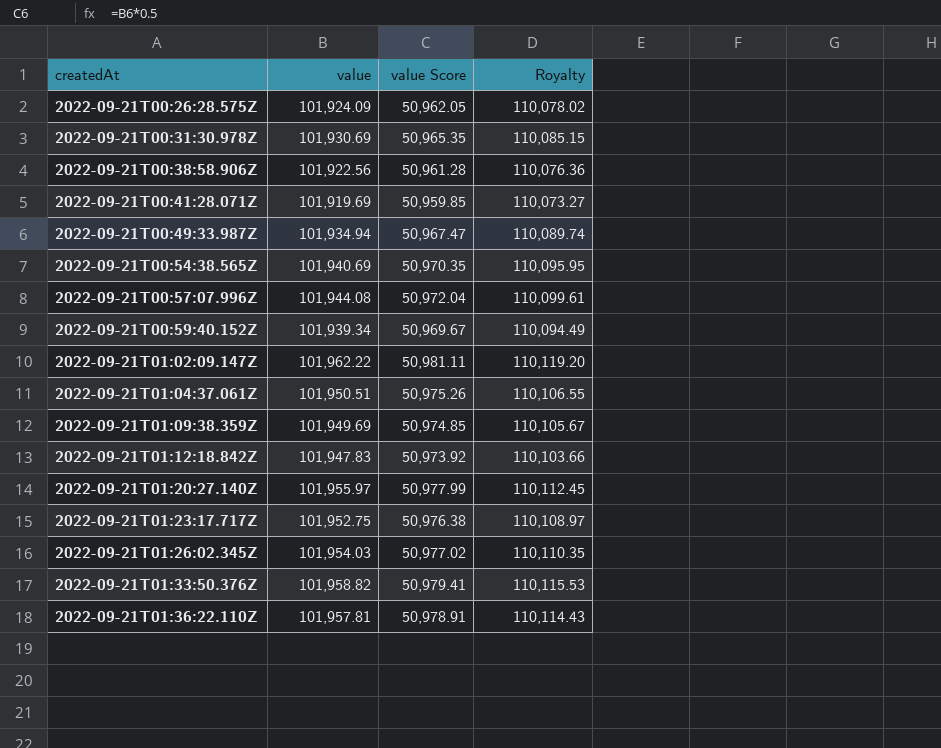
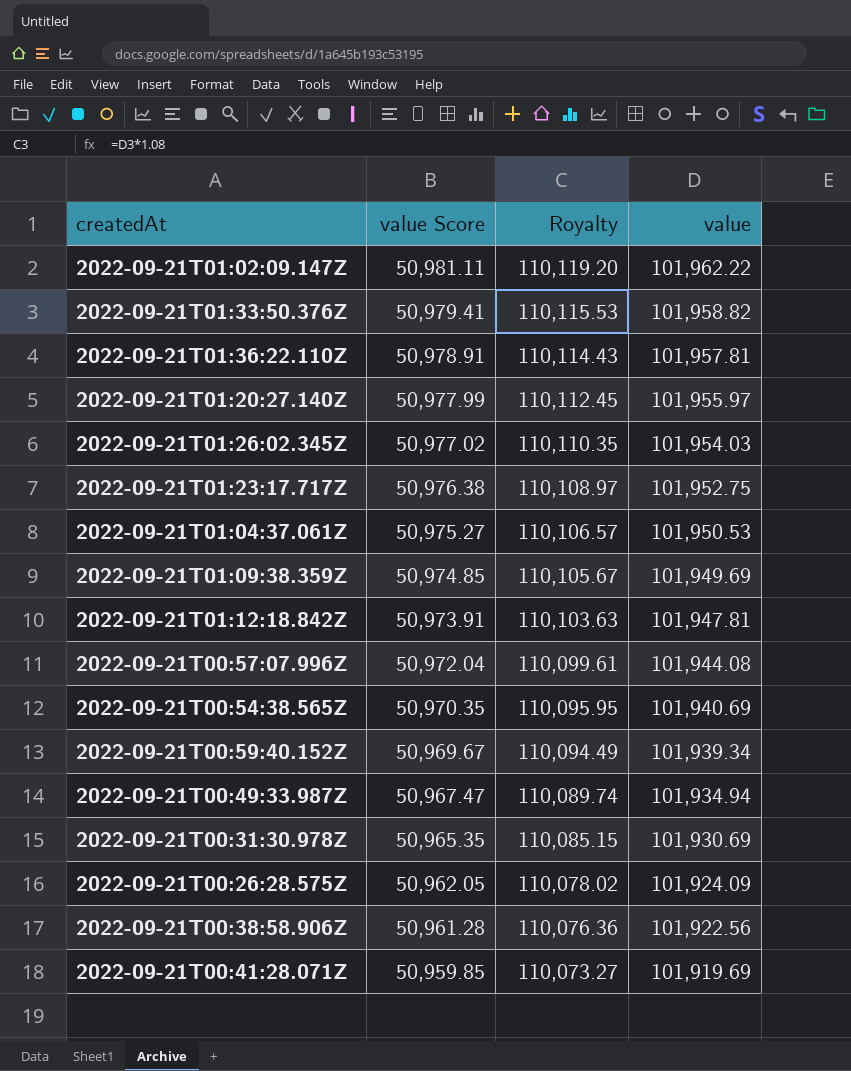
row order: createdAt ascending -> value Score descending
column value | position: 2 -> 4
2022-09-21T01:04:37.061Z | value Score: 50,975.26 -> 50,975.27
2022-09-21T01:04:37.061Z | Royalty: 110,106.55 -> 110,106.57
2022-09-21T01:04:37.061Z | value: 101,950.51 -> 101,950.53
2022-09-21T01:12:18.842Z | value Score: 50,973.92 -> 50,973.91
2022-09-21T01:12:18.842Z | Royalty: 110,103.66 -> 110,103.63
2022-09-21T01:12:18.842Z | value: 101,947.83 -> 101,947.81

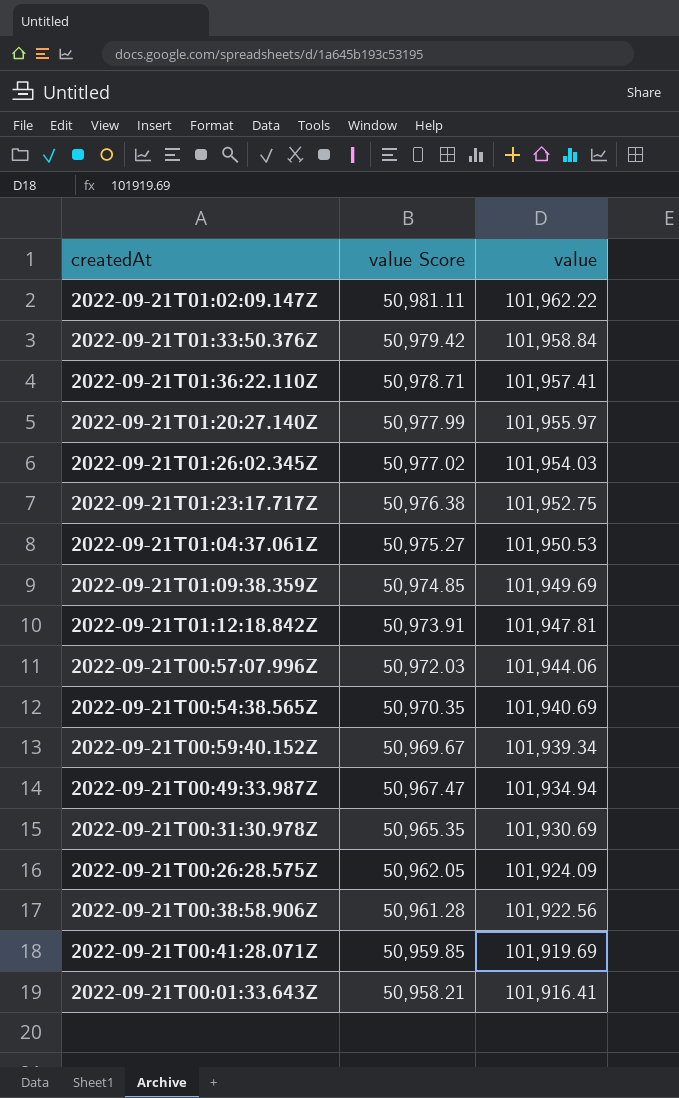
column Royalty | formula: [value] * 1.08 -> none
2022-09-21T01:33:50.376Z | value Score: 50,979.41 -> 50,979.42
2022-09-21T01:33:50.376Z | value: 101,958.82 -> 101,958.84
2022-09-21T01:36:22.110Z | value Score: 50,978.91 -> 50,978.71
2022-09-21T01:36:22.110Z | value: 101,957.81 -> 101,957.41
2022-09-21T00:57:07.996Z | value Score: 50,972.04 -> 50,972.03
2022-09-21T00:57:07.996Z | value: 101,944.08 -> 101,944.06
row 2022-09-21T00:01:33.643Z: none -> 50,958.21 | 101,916.41

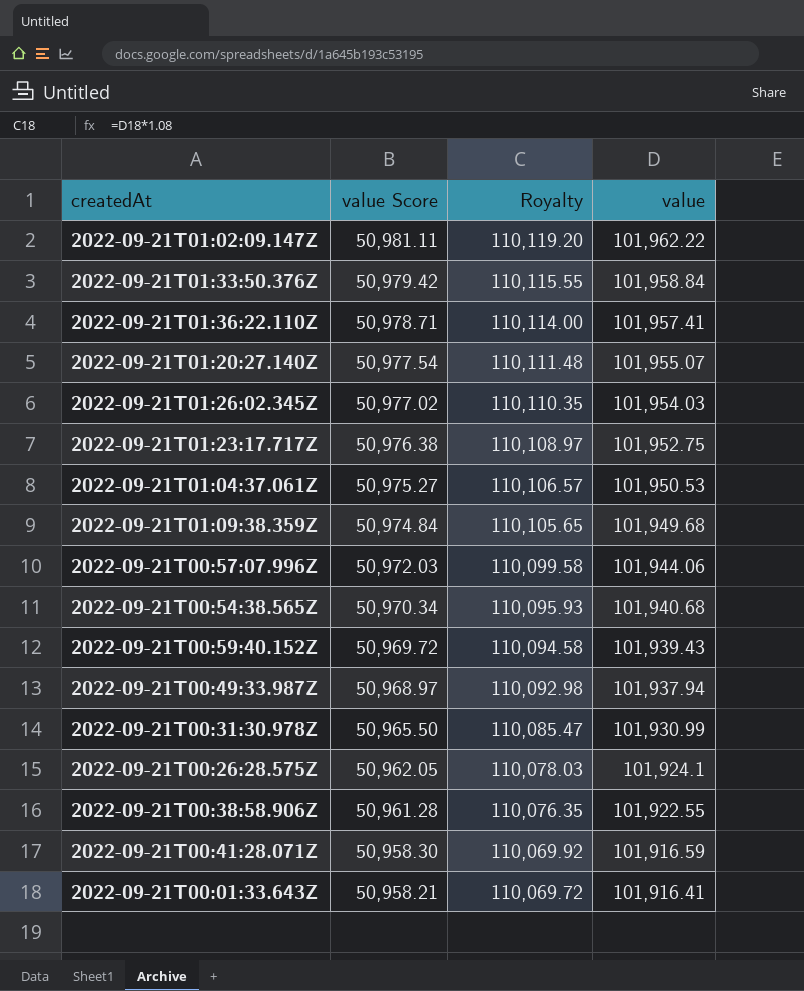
column Royalty | formula: none -> [value] * 1.08
row 2022-09-21T01:12:18.842Z: 50,973.91 | 101,947.81 -> none
2022-09-21T01:20:27.140Z | value Score: 50,977.99 -> 50,977.54
2022-09-21T01:20:27.140Z | value: 101,955.97 -> 101,955.07
2022-09-21T01:09:38.359Z | value Score: 50,974.85 -> 50,974.84
2022-09-21T01:09:38.359Z | value: 101,949.69 -> 101,949.68
2022-09-21T00:54:38.565Z | value Score: 50,970.35 -> 50,970.34
2022-09-21T00:54:38.565Z | value: 101,940.69 -> 101,940.68
2022-09-21T00:59:40.152Z | value Score: 50,969.67 -> 50,969.72
2022-09-21T00:59:40.152Z | value: 101,939.34 -> 101,939.43
2022-09-21T00:49:33.987Z | value Score: 50,967.47 -> 50,968.97
2022-09-21T00:49:33.987Z | value: 101,934.94 -> 101,937.94
2022-09-21T00:31:30.978Z | value Score: 50,965.35 -> 50,965.50
2022-09-21T00:31:30.978Z | value: 101,930.69 -> 101,930.99
2022-09-21T00:26:28.575Z | value: 101,924.09 -> 101,924.1
2022-09-21T00:38:58.906Z | value: 101,922.56 -> 101,922.55
2022-09-21T00:41:28.071Z | value Score: 50,959.85 -> 50,958.30
2022-09-21T00:41:28.071Z | value: 101,919.69 -> 101,916.59

